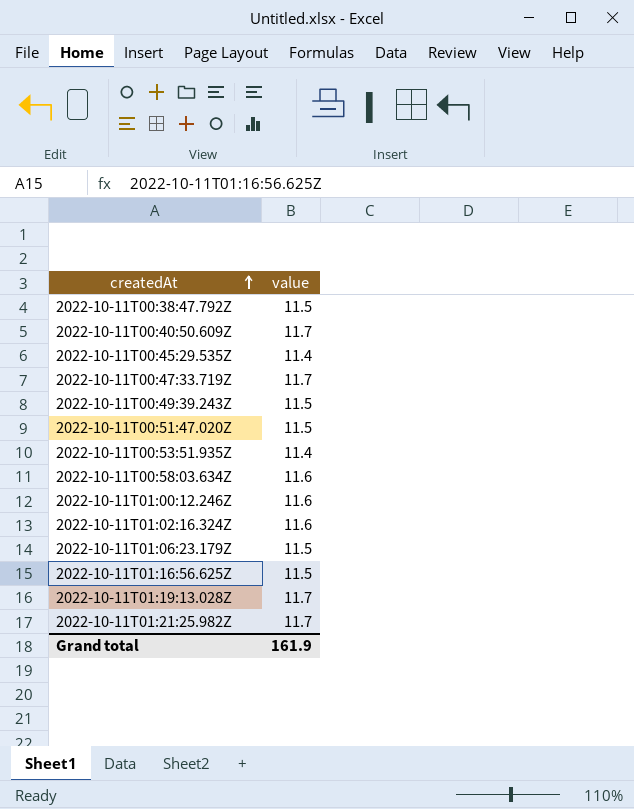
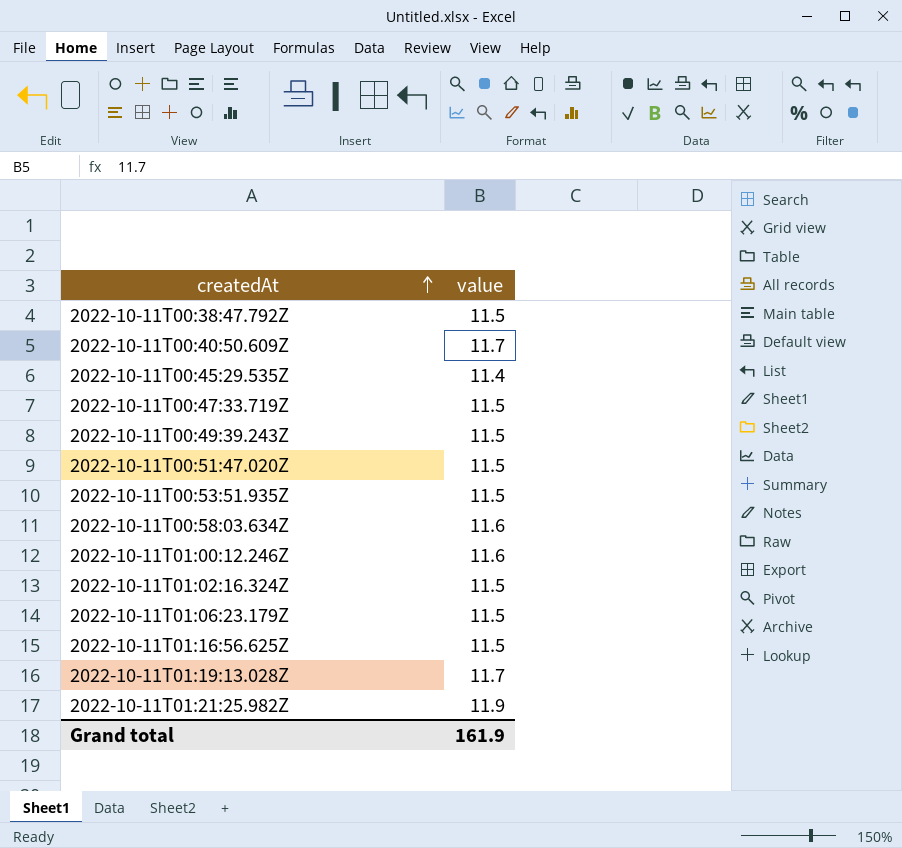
2022-10-11T00:47:33.719Z | value: 11.7 -> 11.5
2022-10-11T00:53:51.935Z | value: 11.4 -> 11.5
2022-10-11T01:02:16.324Z | value: 11.6 -> 11.5
2022-10-11T01:21:25.982Z | value: 11.7 -> 11.9

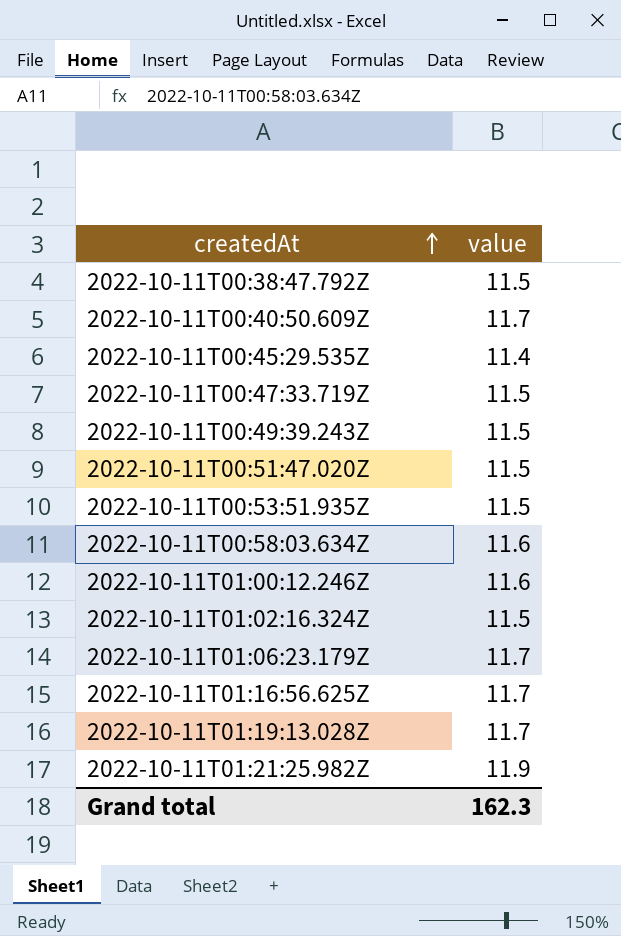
2022-10-11T01:06:23.179Z | value: 11.5 -> 11.7
2022-10-11T01:16:56.625Z | value: 11.5 -> 11.7
Grand total | value: 161.9 -> 162.3

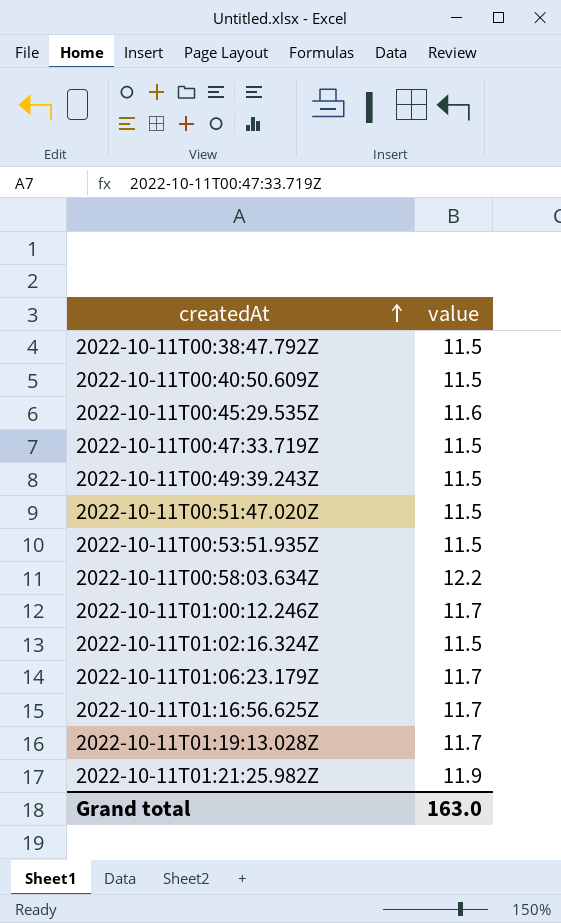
2022-10-11T00:40:50.609Z | value: 11.7 -> 11.5
2022-10-11T00:45:29.535Z | value: 11.4 -> 11.6
2022-10-11T00:58:03.634Z | value: 11.6 -> 12.2
2022-10-11T01:00:12.246Z | value: 11.6 -> 11.7
Grand total | value: 162.3 -> 163.0

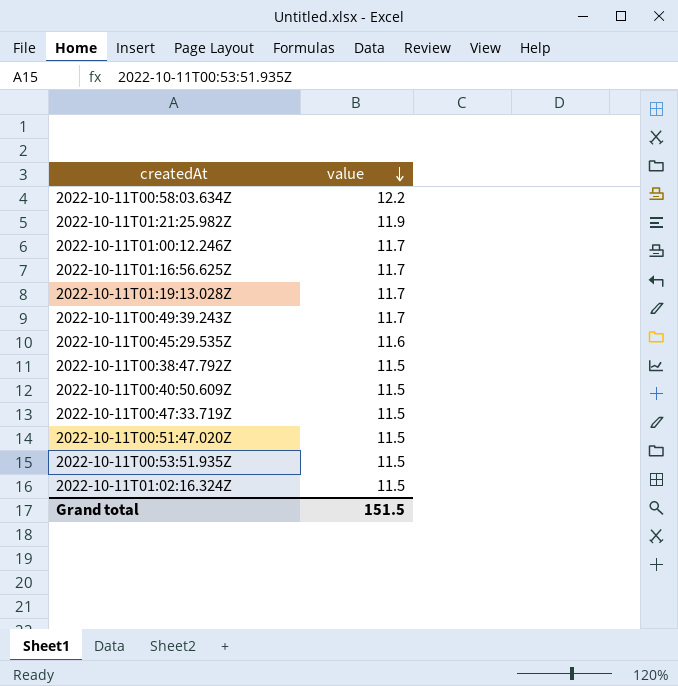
row order: createdAt ascending -> value descending
row 2022-10-11T01:06:23.179Z: 11.7 -> none
2022-10-11T00:49:39.243Z | value: 11.5 -> 11.7
Grand total | value: 163.0 -> 151.5

